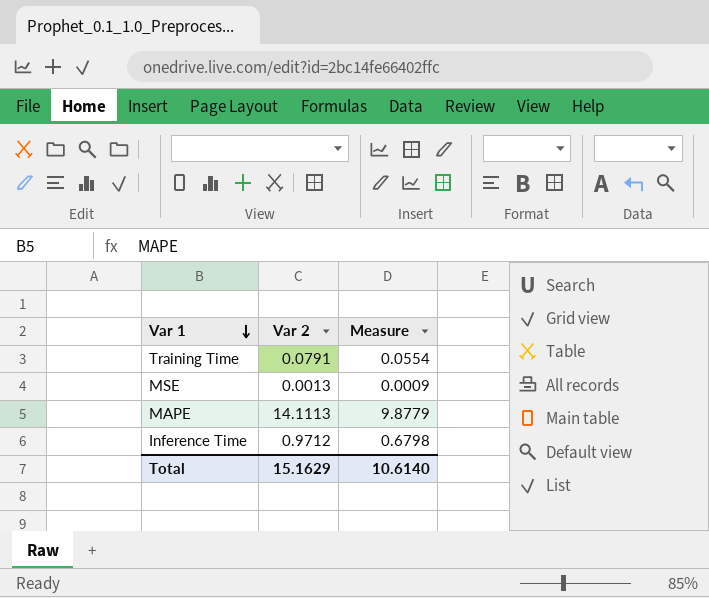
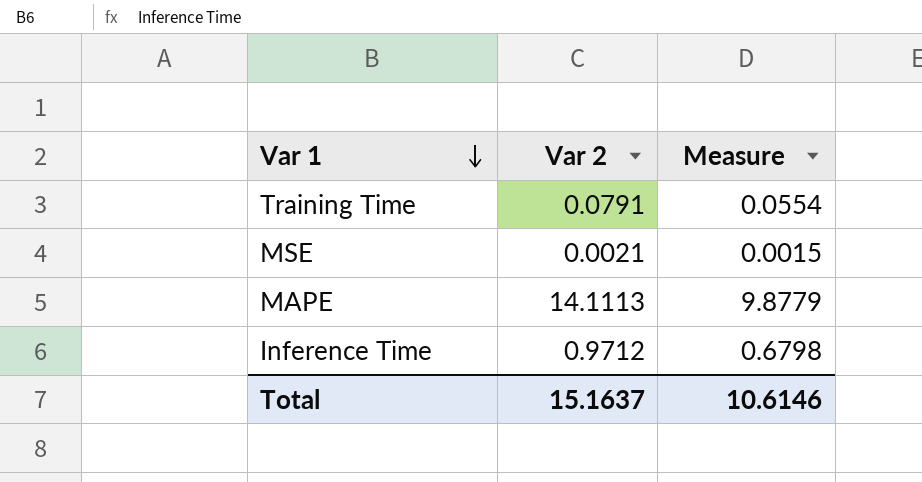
MSE | Var 2: 0.0013 -> 0.0021
MSE | Measure: 0.0009 -> 0.0015
Total | Var 2: 15.1629 -> 15.1637
Total | Measure: 10.6140 -> 10.6146

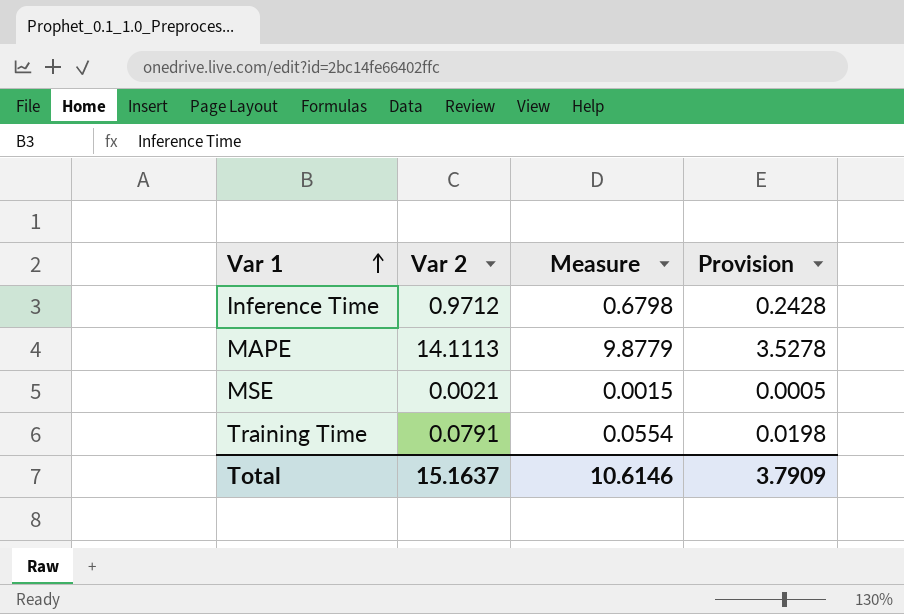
row order: Var 1 descending -> Var 1 ascending
column Provision | formula: none -> [Var 2] * 0.25

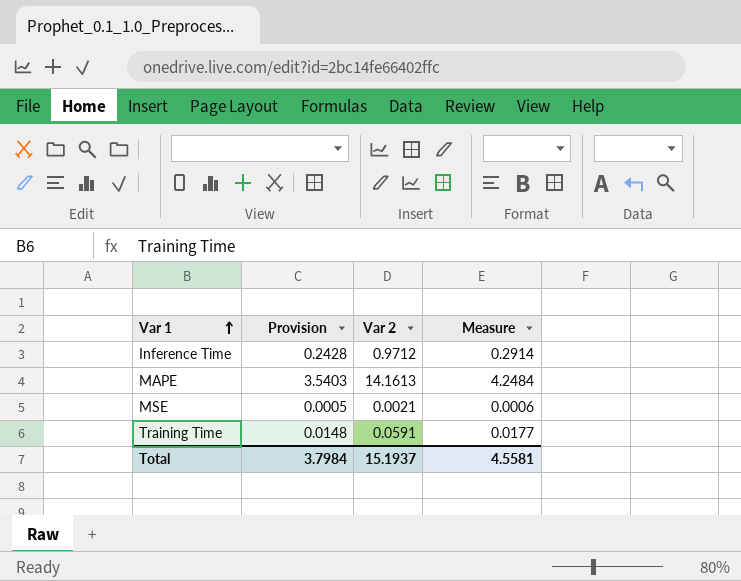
column Provision | position: 4 -> 2
column Measure | formula: [Var 2] * 0.7 -> [Var 2] * 0.3
MAPE | Provision: 3.5278 -> 3.5403
MAPE | Var 2: 14.1113 -> 14.1613
Training Time | Provision: 0.0198 -> 0.0148
Training Time | Var 2: 0.0791 -> 0.0591
Total | Provision: 3.7909 -> 3.7984
Total | Var 2: 15.1637 -> 15.1937
Total | Measure: 10.6146 -> 4.5581

